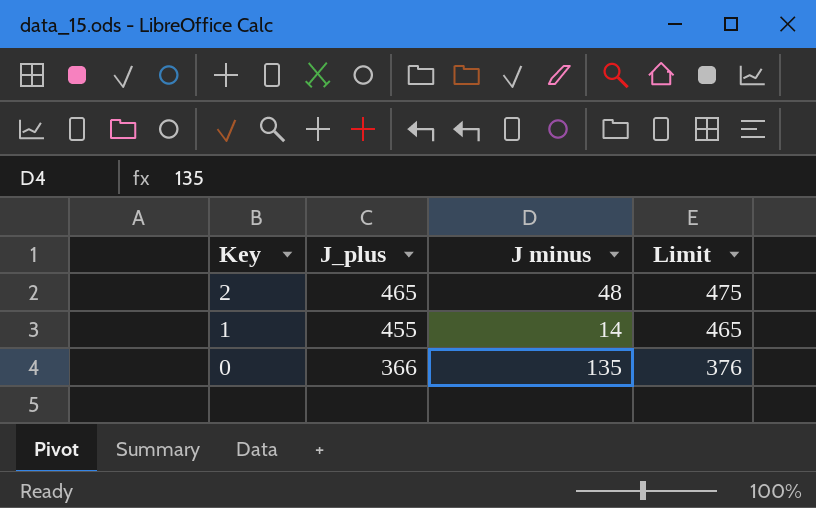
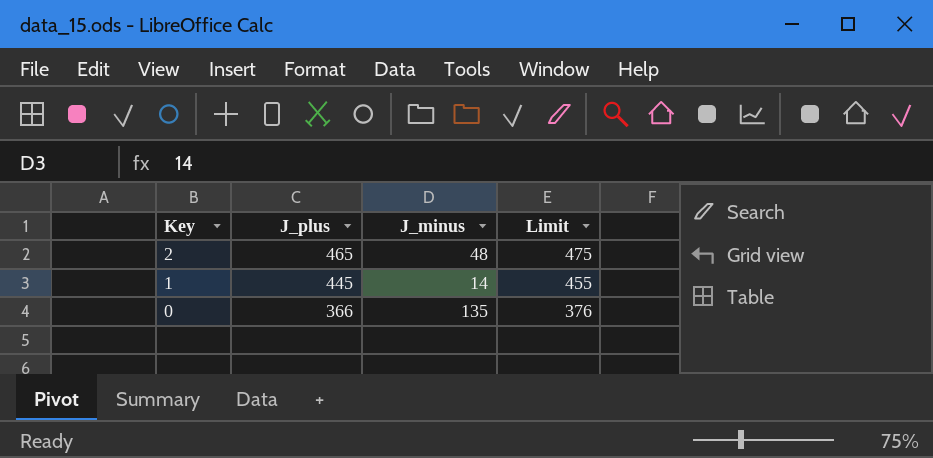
column name: J minus -> J_minus
1 | J_plus: 455 -> 445
1 | Limit: 465 -> 455

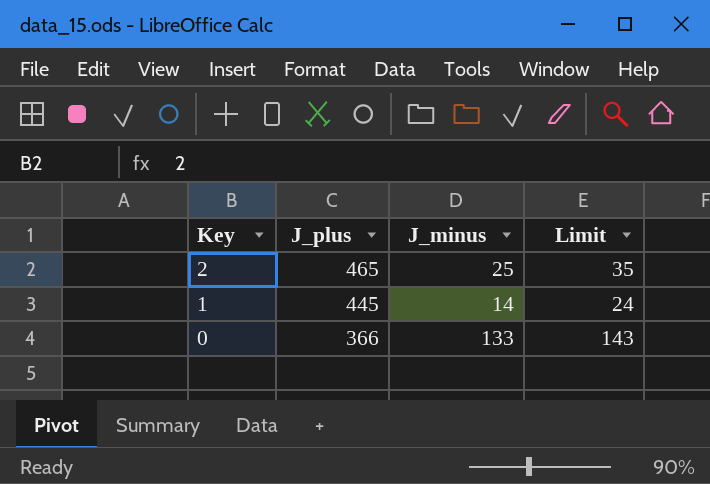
column Limit | formula: [J_plus] + 10 -> [J_minus] + 10
2 | J_minus: 48 -> 25
0 | J_minus: 135 -> 133

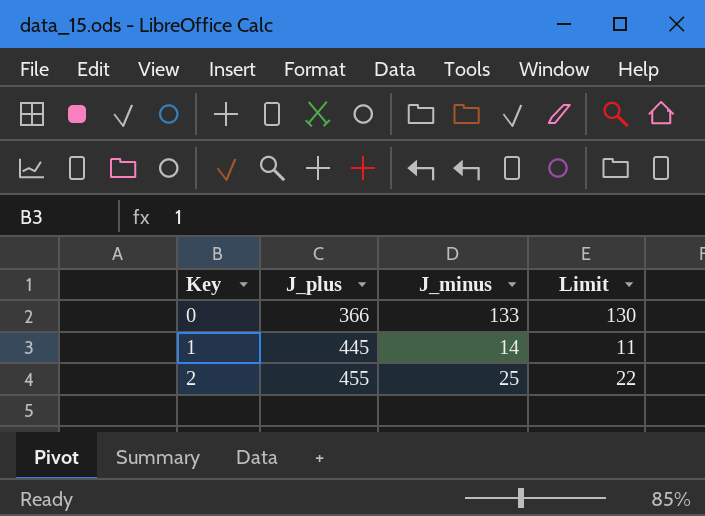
row order: Key descending -> Key ascending
column Limit | formula: [J_minus] + 10 -> [J_minus] - 3
2 | J_plus: 465 -> 455

